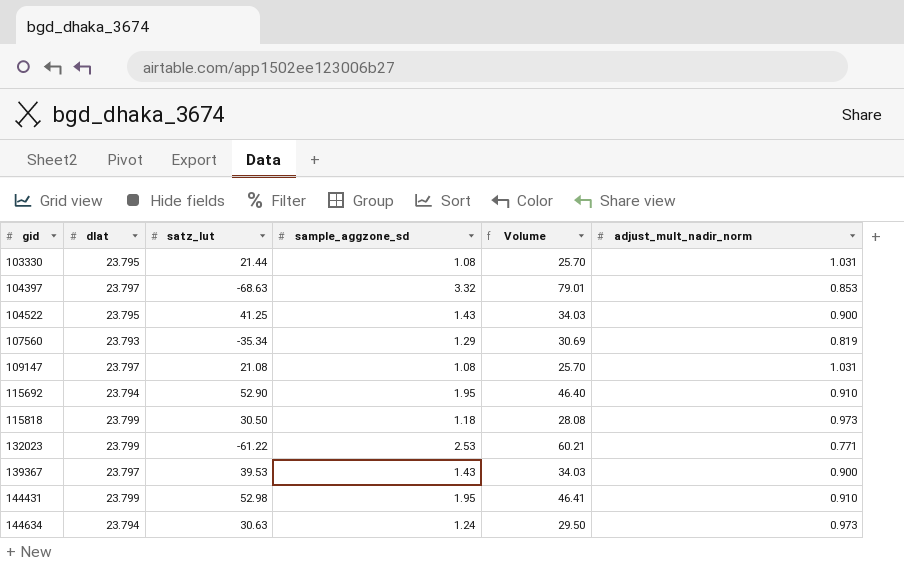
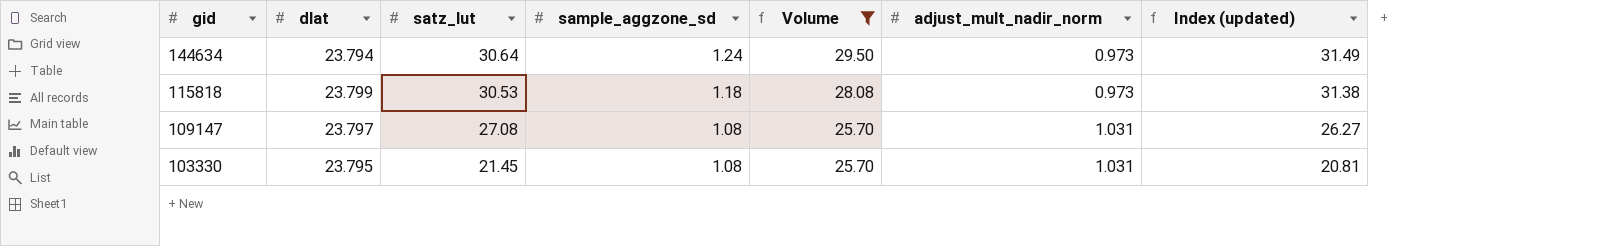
filter: none -> Volume <= 29.50
row order: gid ascending -> gid descending
column Index (updated) | formula: none -> [satz_lut] / [adjust_mult_nadir_norm]
144634 | satz_lut: 30.63 -> 30.64
115818 | satz_lut: 30.50 -> 30.53
109147 | satz_lut: 21.08 -> 27.08
103330 | satz_lut: 21.44 -> 21.45

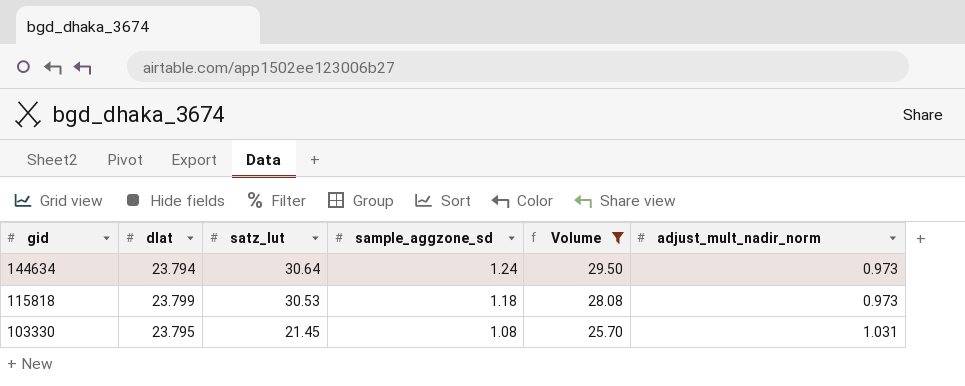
column Index (updated) | formula: [satz_lut] / [adjust_mult_nadir_norm] -> none
row 109147: 23.797 | 27.08 | 1.08 | 25.70 | 1.031 | 26.27 -> none

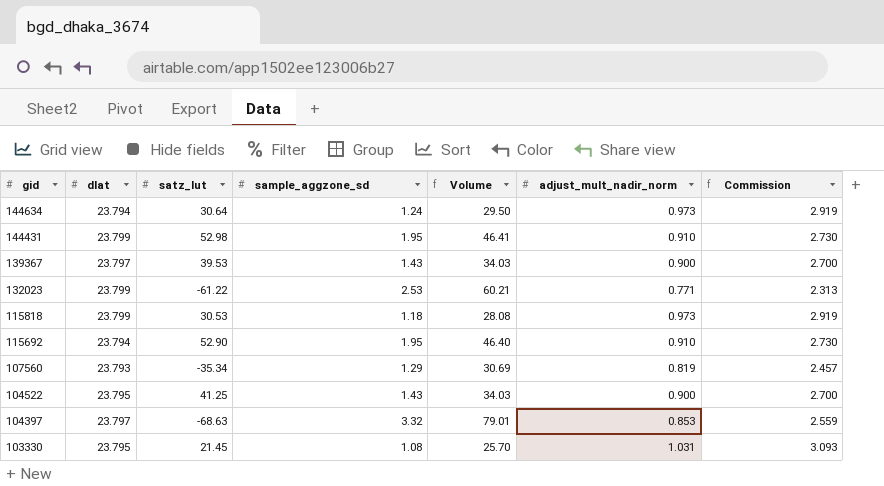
filter: Volume <= 29.50 -> none
column Commission | formula: none -> [adjust_mult_nadir_norm] * 3

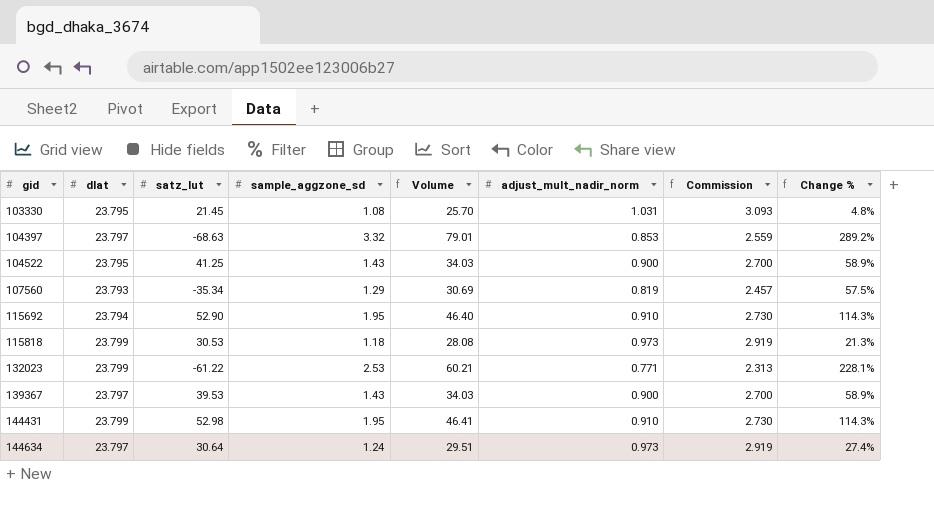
row order: gid descending -> gid ascending
column Change % | formula: none -> ([sample_aggzone_sd] - [adjust_mult_nadir_norm]) / [adjust_mult_nadir_norm]
144634 | dlat: 23.794 -> 23.797
144634 | Volume: 29.50 -> 29.51

